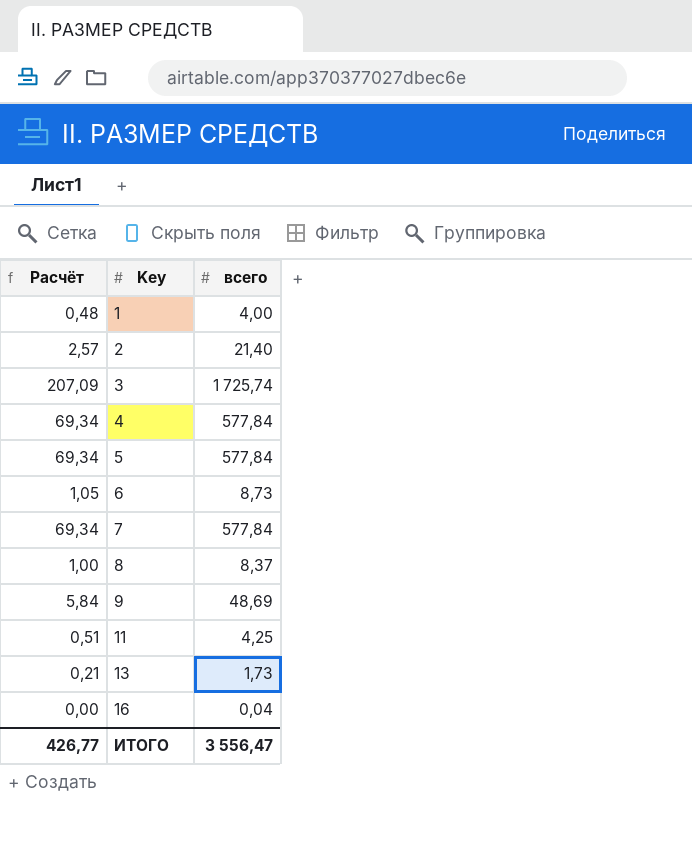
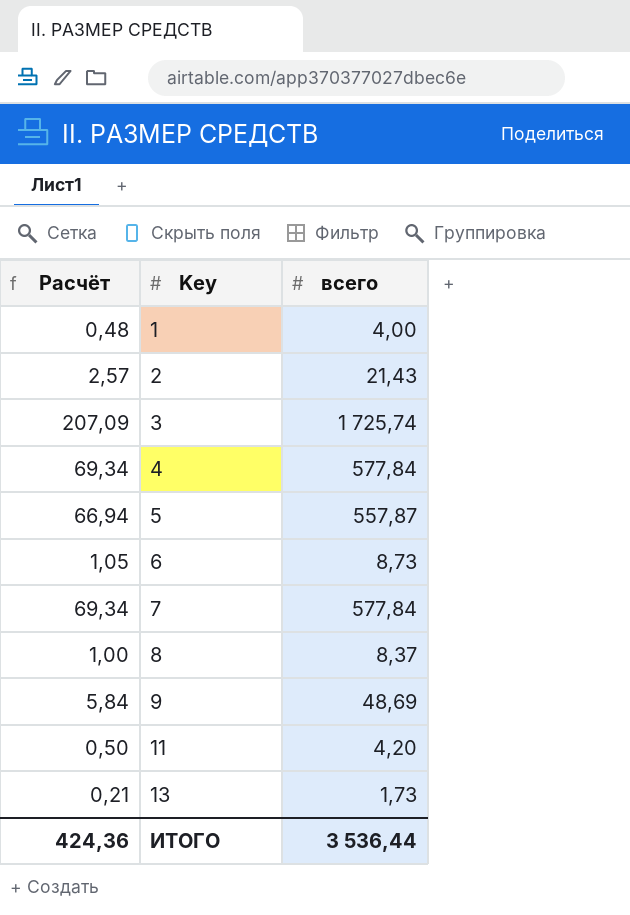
row 16: 0,00 | 0,04 -> none
2 | всего: 21,40 -> 21,43
5 | Расчёт: 69,34 -> 66,94
5 | всего: 577,84 -> 557,87
11 | Расчёт: 0,51 -> 0,50
11 | всего: 4,25 -> 4,20
ИТОГО | Расчёт: 426,77 -> 424,36
ИТОГО | всего: 3 556,47 -> 3 536,44

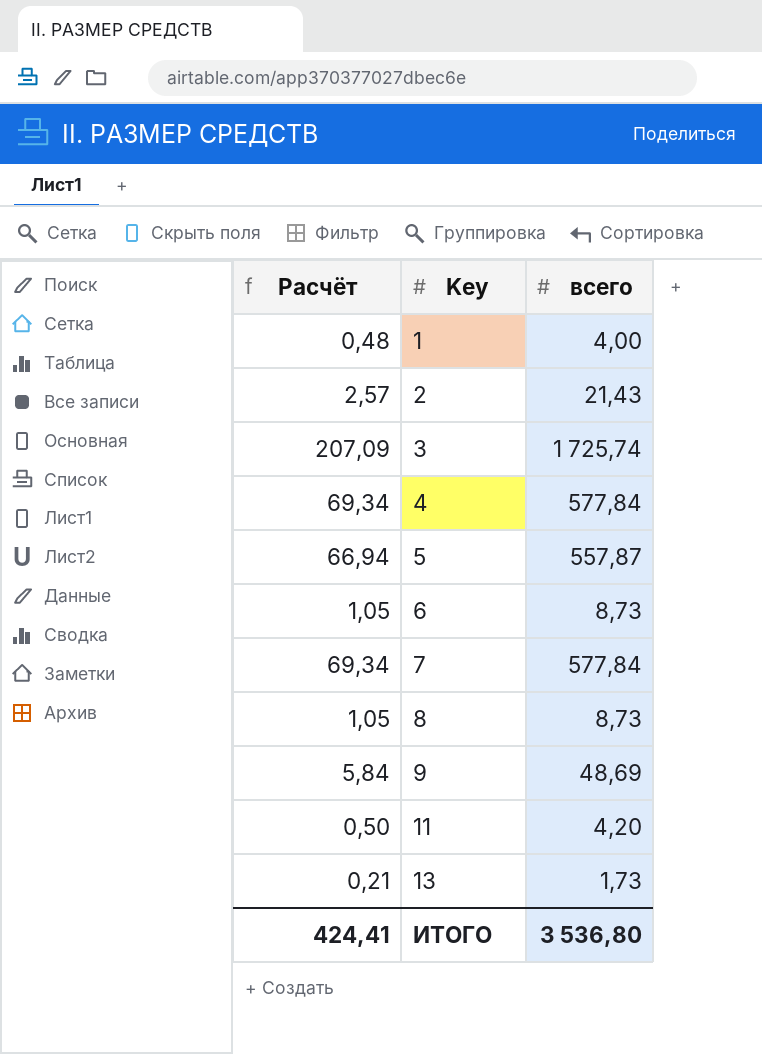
8 | Расчёт: 1,00 -> 1,05
8 | всего: 8,37 -> 8,73
ИТОГО | Расчёт: 424,36 -> 424,41
ИТОГО | всего: 3 536,44 -> 3 536,80

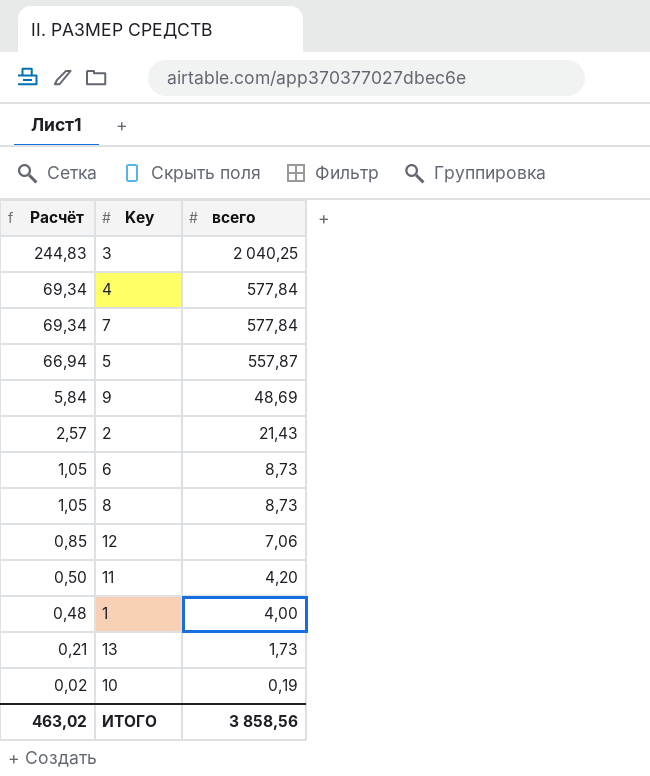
row order: Key ascending -> Расчёт descending
3 | Расчёт: 207,09 -> 244,83
3 | всего: 1 725,74 -> 2 040,25
row 12: none -> 0,85 | 7,06
row 10: none -> 0,02 | 0,19
ИТОГО | Расчёт: 424,41 -> 463,02
ИТОГО | всего: 3 536,80 -> 3 858,56

